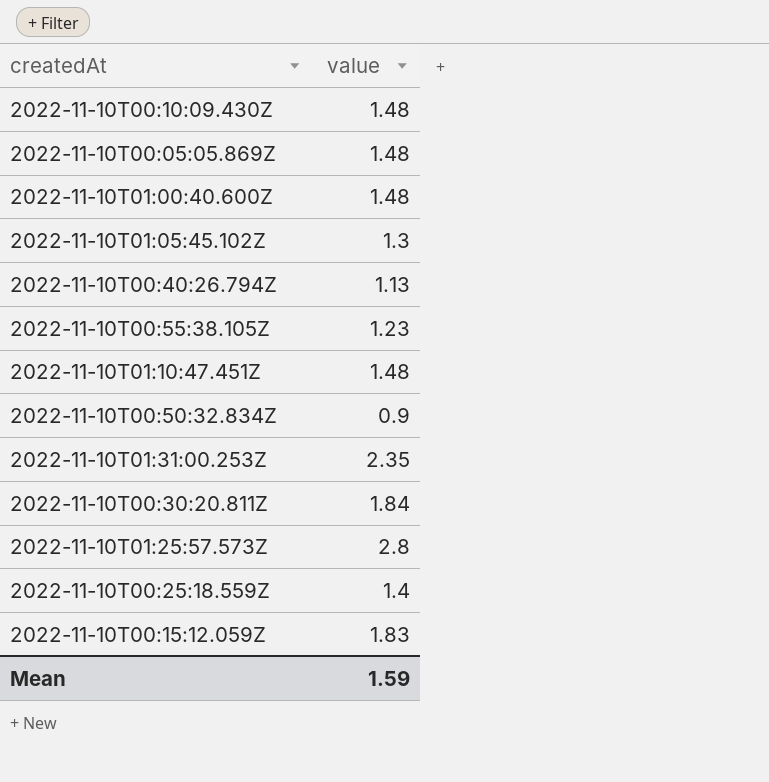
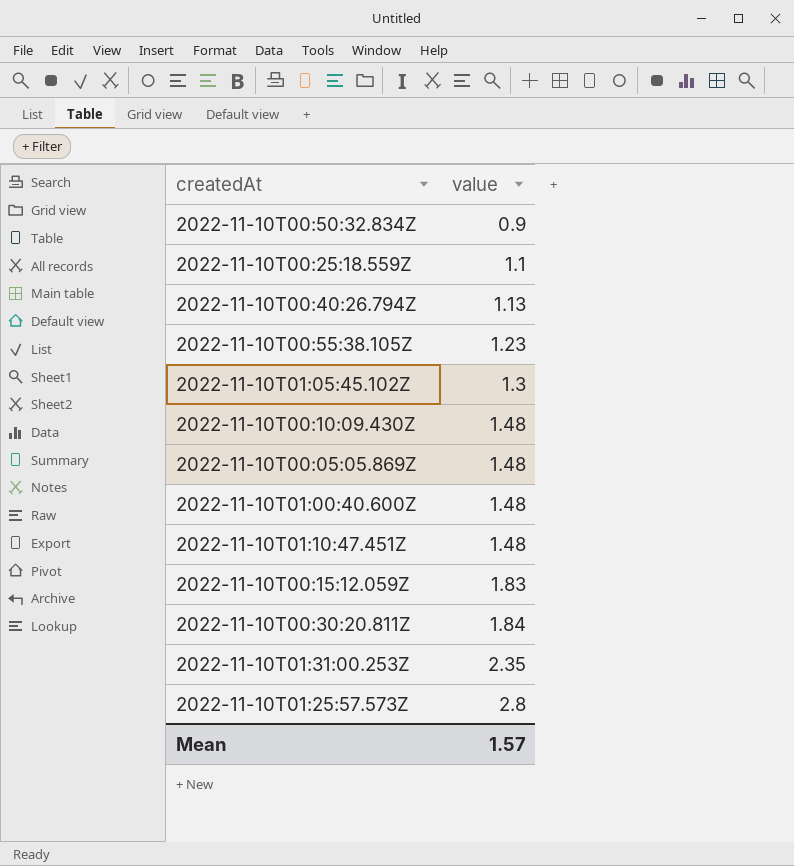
row order: none -> value ascending
2022-11-10T00:25:18.559Z | value: 1.4 -> 1.1
Mean | value: 1.59 -> 1.57

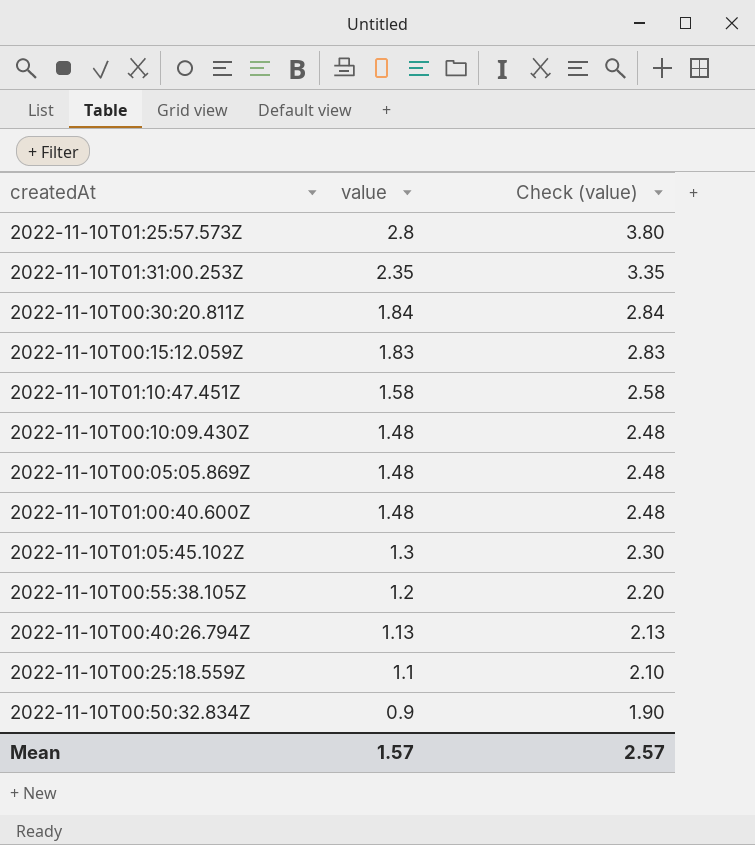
row order: value ascending -> value descending
column Check (value) | formula: none -> [value] + 1
2022-11-10T01:10:47.451Z | value: 1.48 -> 1.58
2022-11-10T00:55:38.105Z | value: 1.23 -> 1.2

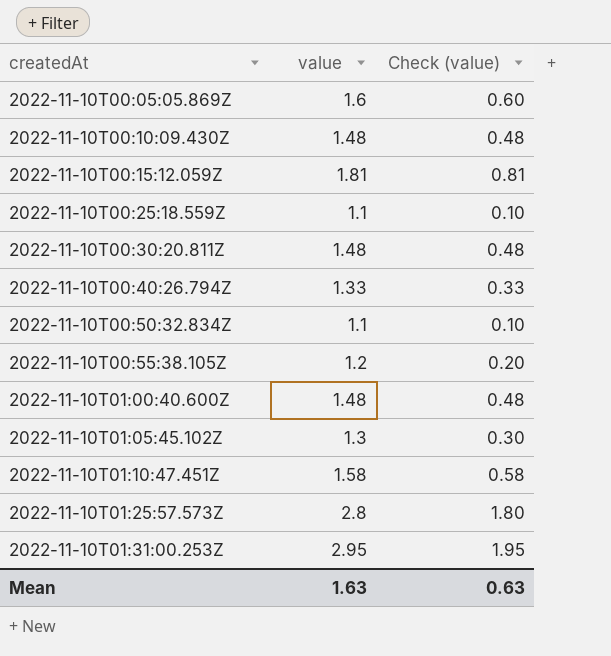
row order: value descending -> createdAt ascending
column Check (value) | formula: [value] + 1 -> [value] - 1
2022-11-10T00:05:05.869Z | value: 1.48 -> 1.6
2022-11-10T00:15:12.059Z | value: 1.83 -> 1.81
2022-11-10T00:30:20.811Z | value: 1.84 -> 1.48
2022-11-10T00:40:26.794Z | value: 1.13 -> 1.33
2022-11-10T00:50:32.834Z | value: 0.9 -> 1.1
2022-11-10T01:31:00.253Z | value: 2.35 -> 2.95
Mean | value: 1.57 -> 1.63
Mean | Check (value): 2.57 -> 0.63

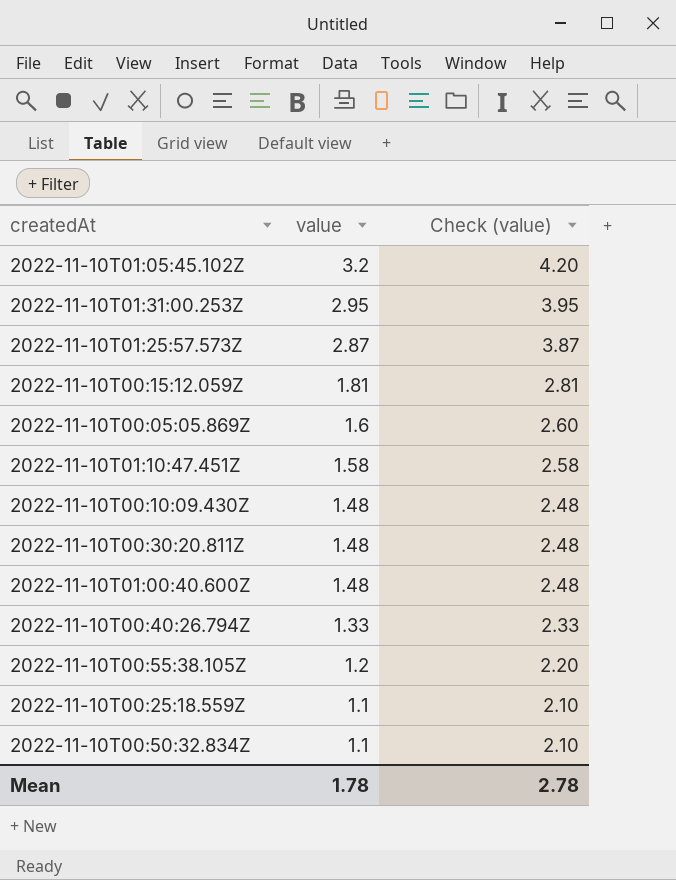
row order: createdAt ascending -> value descending
column Check (value) | formula: [value] - 1 -> [value] + 1
2022-11-10T01:05:45.102Z | value: 1.3 -> 3.2
2022-11-10T01:25:57.573Z | value: 2.8 -> 2.87
Mean | value: 1.63 -> 1.78
Mean | Check (value): 0.63 -> 2.78

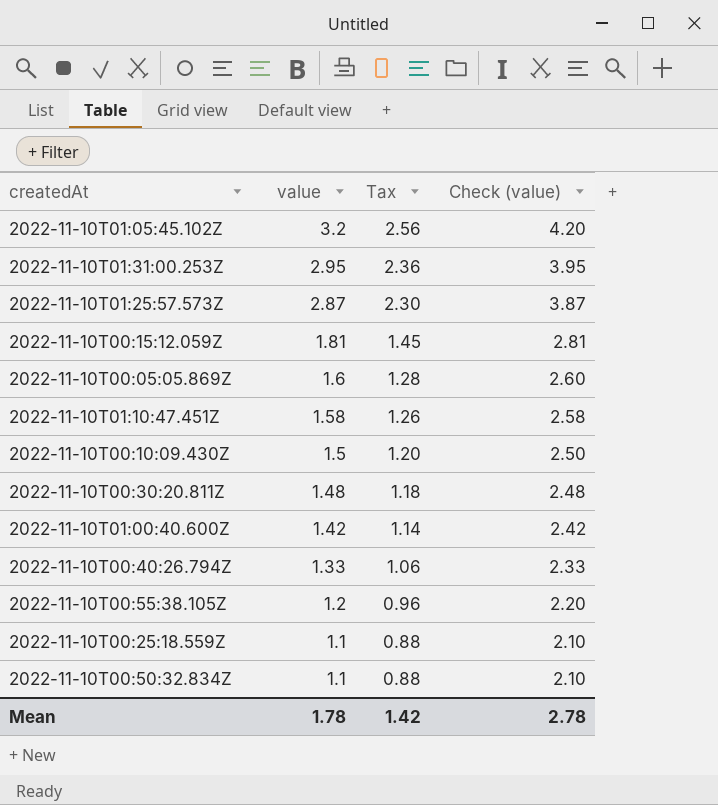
column Tax | formula: none -> [value] * 0.8
2022-11-10T00:10:09.430Z | value: 1.48 -> 1.5
2022-11-10T00:10:09.430Z | Check (value): 2.48 -> 2.50
2022-11-10T01:00:40.600Z | value: 1.48 -> 1.42
2022-11-10T01:00:40.600Z | Check (value): 2.48 -> 2.42

